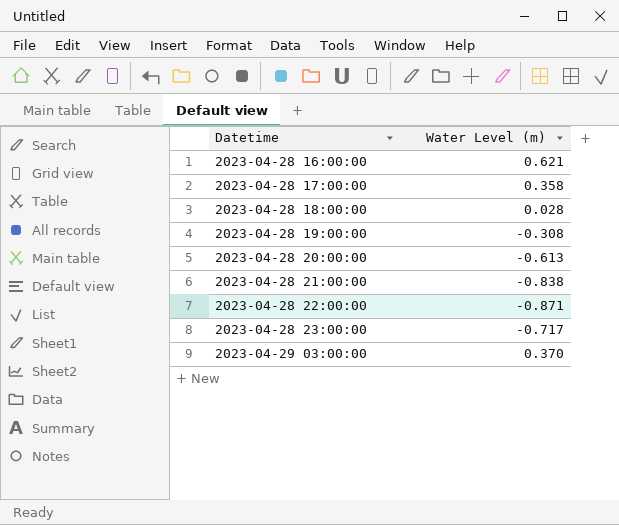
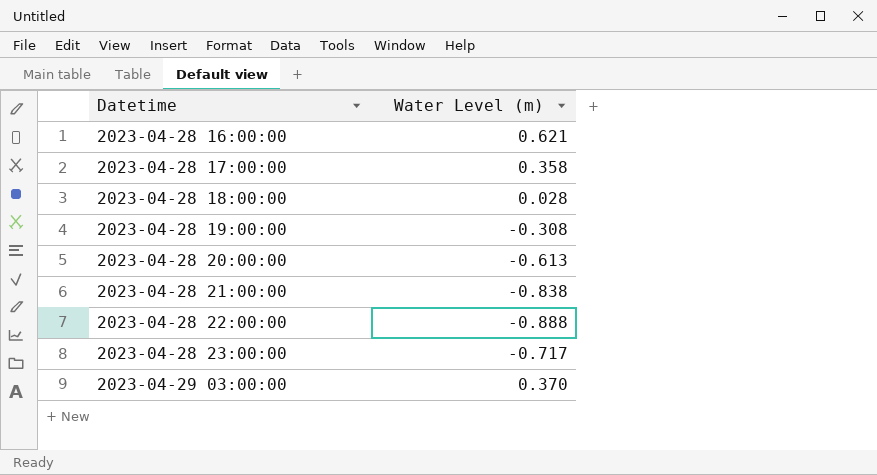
2023-04-28 22:00:00 | Water Level (m): -0.871 -> -0.888

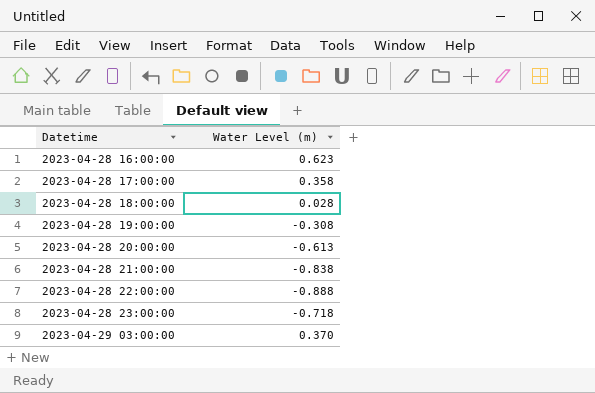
2023-04-28 16:00:00 | Water Level (m): 0.621 -> 0.623
2023-04-28 23:00:00 | Water Level (m): -0.717 -> -0.718

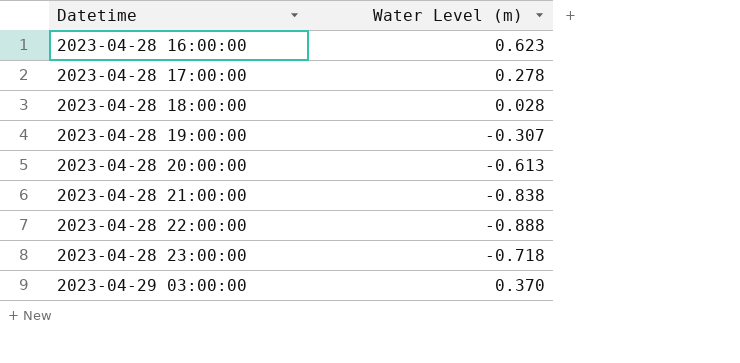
2023-04-28 17:00:00 | Water Level (m): 0.358 -> 0.278
2023-04-28 19:00:00 | Water Level (m): -0.308 -> -0.307

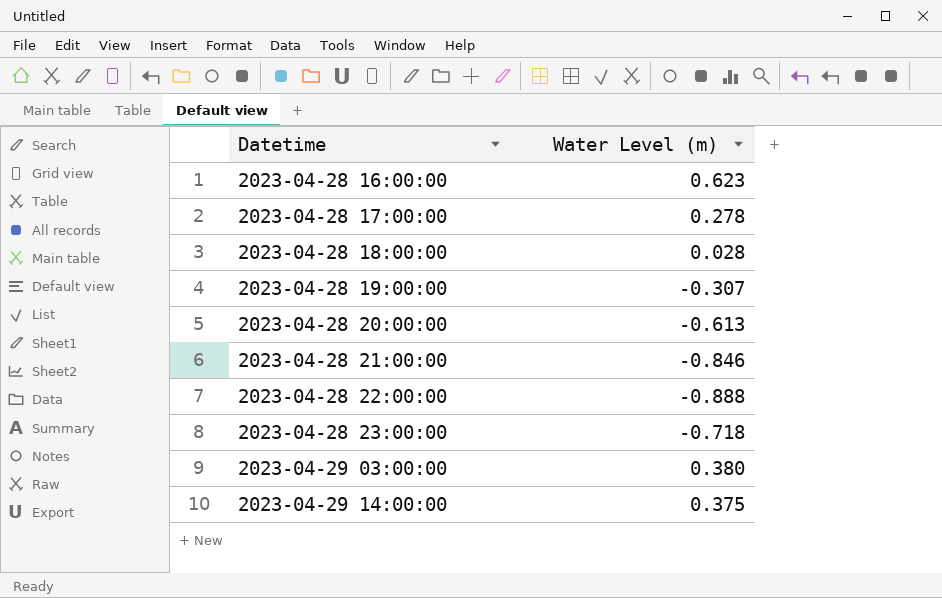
2023-04-28 21:00:00 | Water Level (m): -0.838 -> -0.846
2023-04-29 03:00:00 | Water Level (m): 0.370 -> 0.380
row 2023-04-29 14:00:00: none -> 0.375

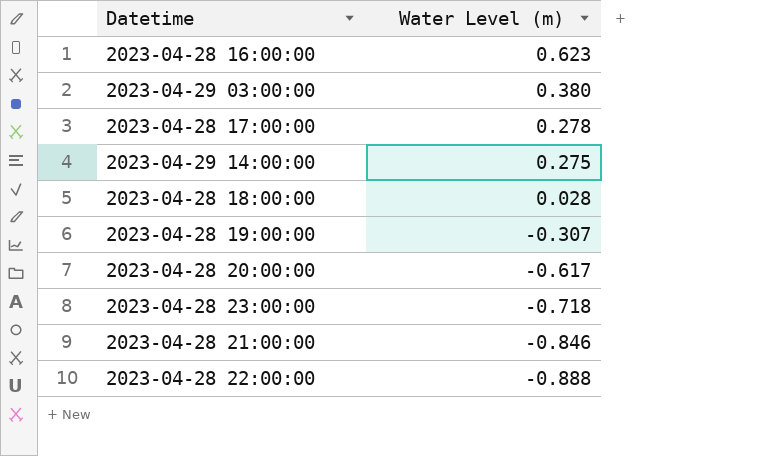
row order: Datetime ascending -> Water Level (m) descending
2023-04-29 14:00:00 | Water Level (m): 0.375 -> 0.275
2023-04-28 20:00:00 | Water Level (m): -0.613 -> -0.617

